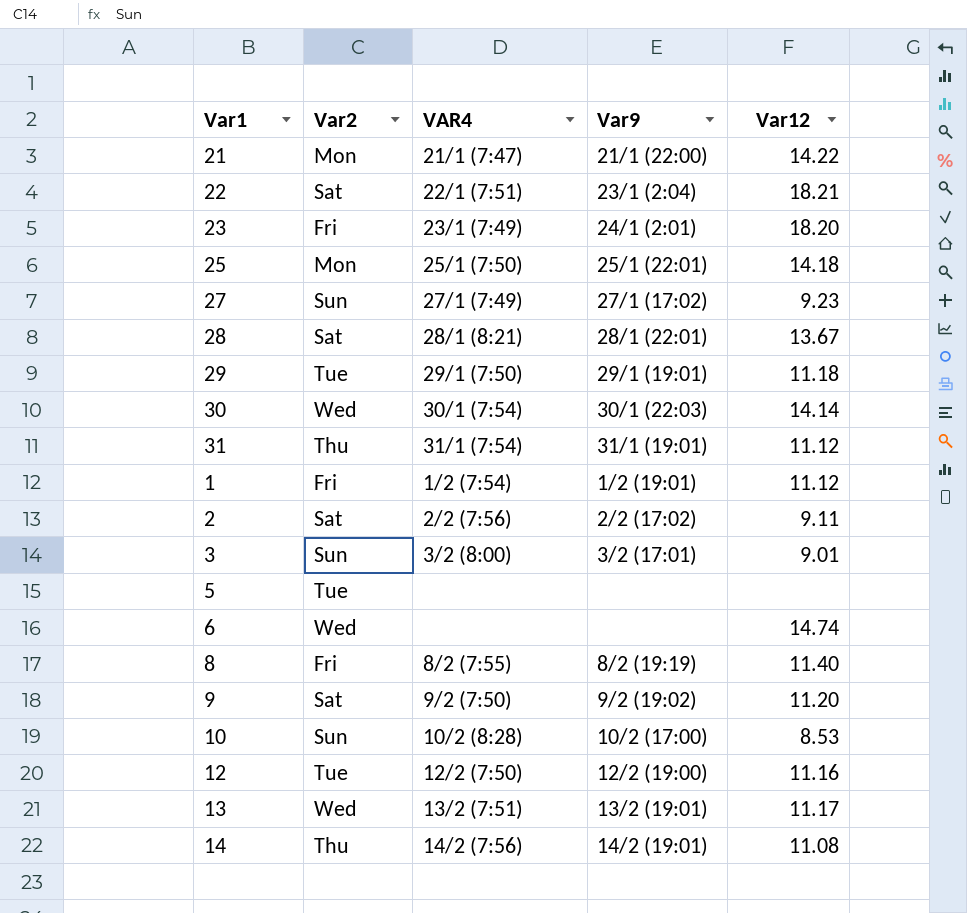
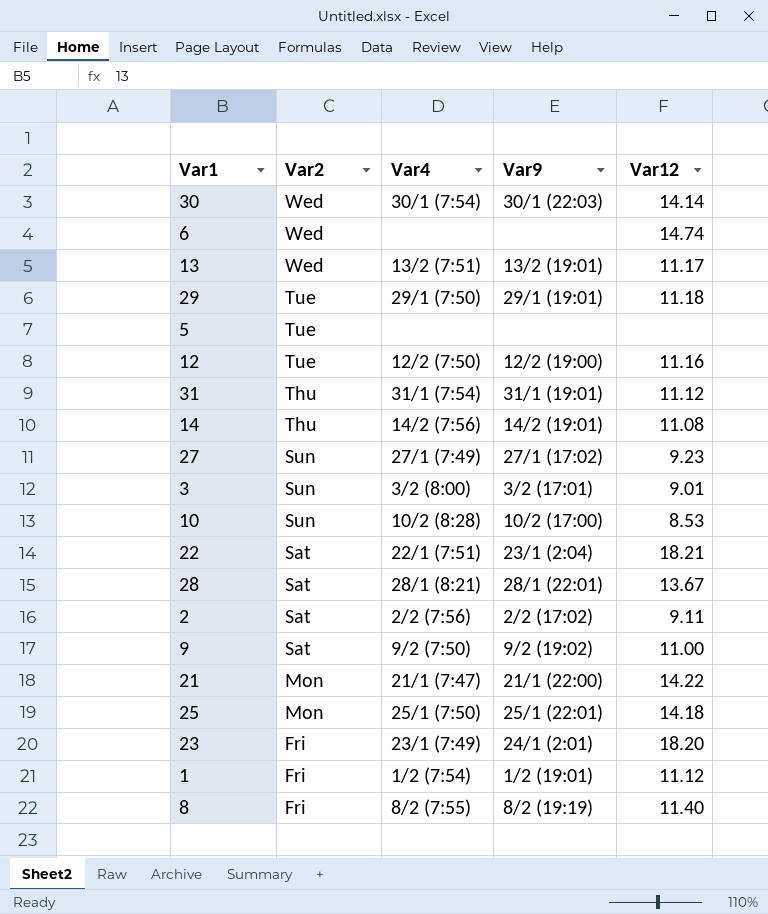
row order: none -> Var2 descending
column name: VAR4 -> Var4
9 | Var12: 11.20 -> 11.00

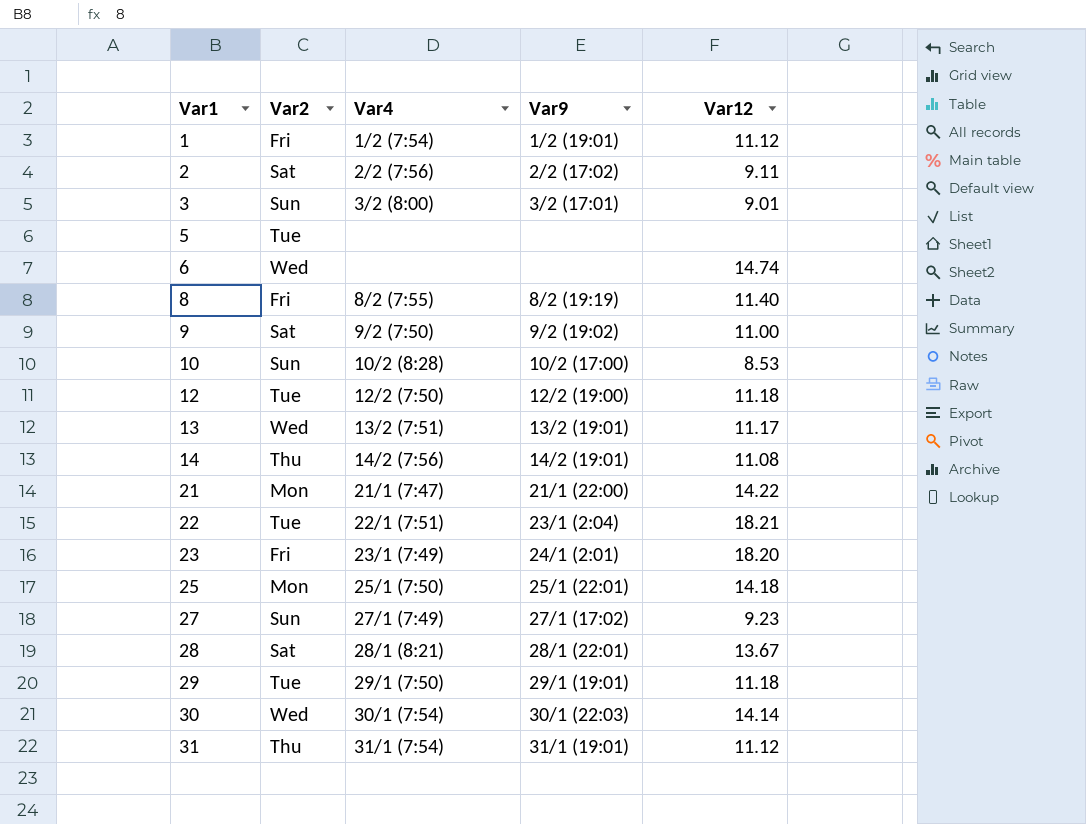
row order: Var2 descending -> Var1 ascending
12 | Var12: 11.16 -> 11.18
22 | Var2: Sat -> Tue

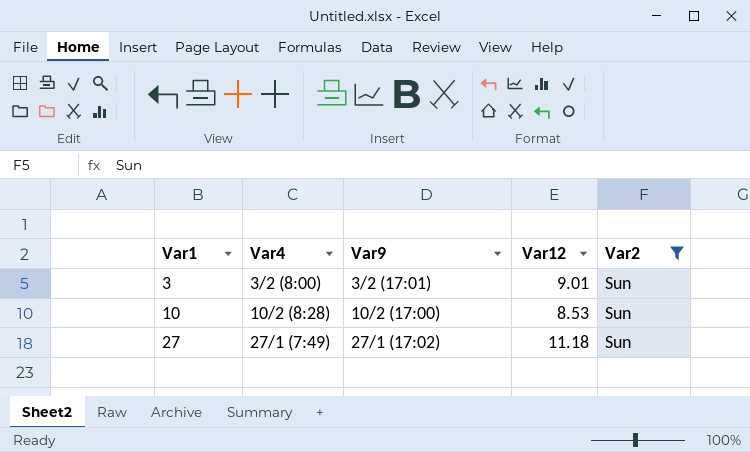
filter: none -> Var2 = Sun
column Var2 | position: 2 -> 5
27 | Var12: 9.23 -> 11.18

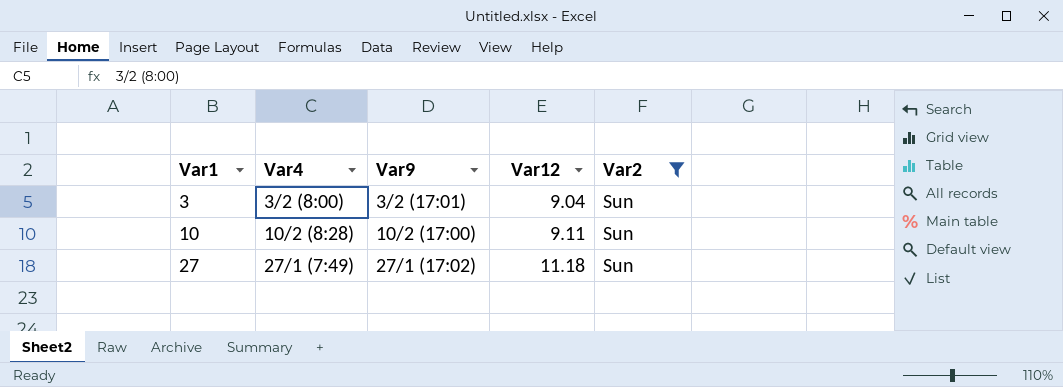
3 | Var12: 9.01 -> 9.04
10 | Var12: 8.53 -> 9.11

